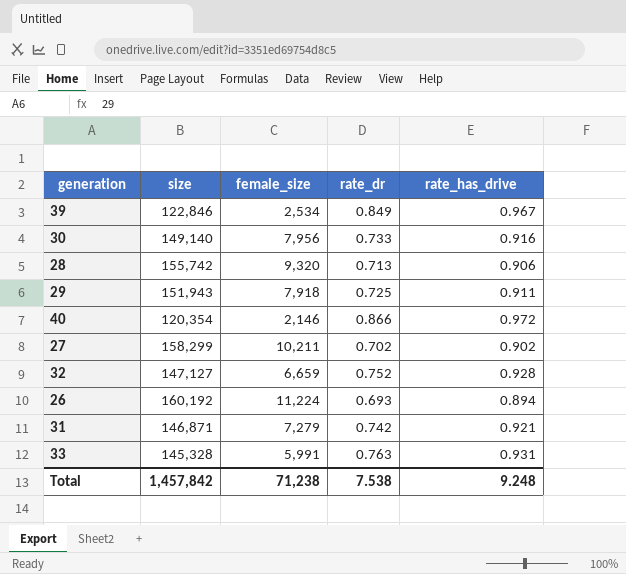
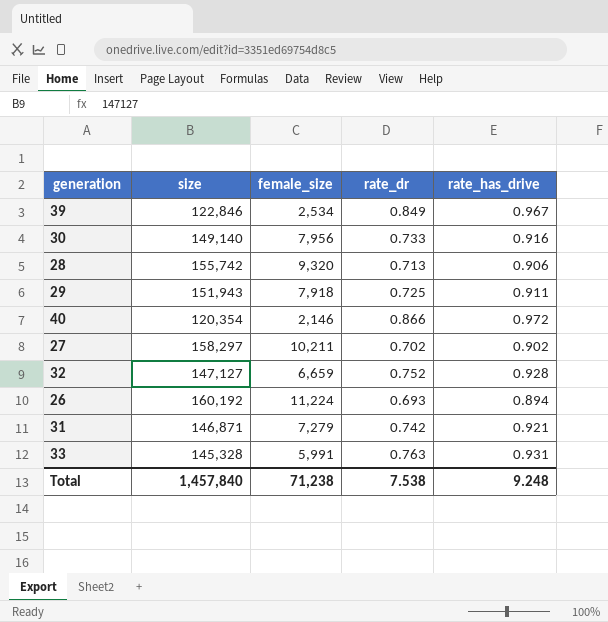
27 | size: 158,299 -> 158,297
Total | size: 1,457,842 -> 1,457,840

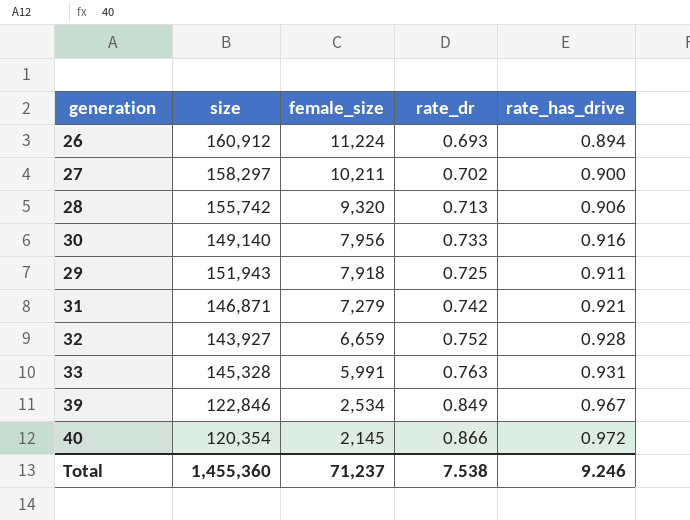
row order: none -> female_size descending
26 | size: 160,192 -> 160,912
27 | rate_has_drive: 0.902 -> 0.900
32 | size: 147,127 -> 143,927
40 | female_size: 2,146 -> 2,145
Total | size: 1,457,840 -> 1,455,360
Total | female_size: 71,238 -> 71,237
Total | rate_has_drive: 9.248 -> 9.246

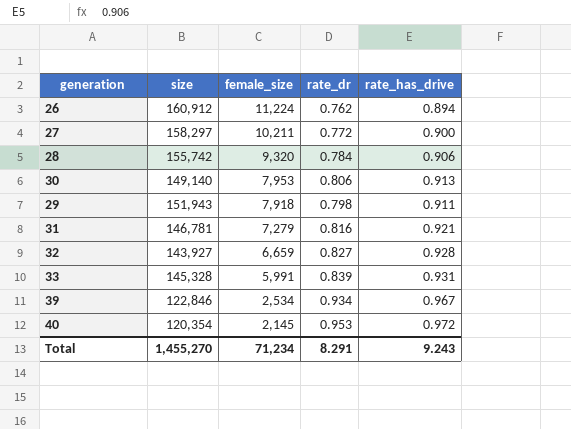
26 | rate_dr: 0.693 -> 0.762
27 | rate_dr: 0.702 -> 0.772
28 | rate_dr: 0.713 -> 0.784
30 | female_size: 7,956 -> 7,953
30 | rate_dr: 0.733 -> 0.806
30 | rate_has_drive: 0.916 -> 0.913
29 | rate_dr: 0.725 -> 0.798
31 | size: 146,871 -> 146,781
31 | rate_dr: 0.742 -> 0.816
32 | rate_dr: 0.752 -> 0.827
33 | rate_dr: 0.763 -> 0.839
39 | rate_dr: 0.849 -> 0.934
40 | rate_dr: 0.866 -> 0.953
Total | size: 1,455,360 -> 1,455,270
Total | female_size: 71,237 -> 71,234
Total | rate_dr: 7.538 -> 8.291
Total | rate_has_drive: 9.246 -> 9.243

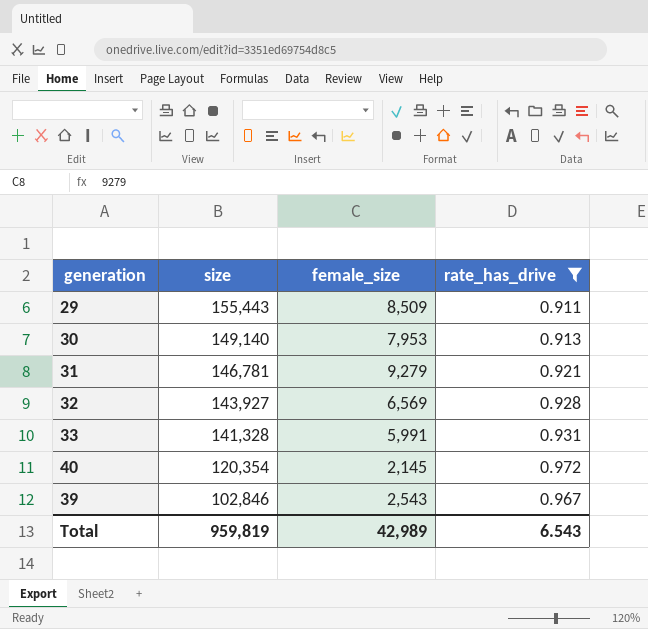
filter: none -> rate_has_drive >= 0.911
row order: female_size descending -> size descending
column rate_dr | position: 4 -> none
29 | size: 151,943 -> 155,443
29 | female_size: 7,918 -> 8,509
31 | female_size: 7,279 -> 9,279
32 | female_size: 6,659 -> 6,569
33 | size: 145,328 -> 141,328
39 | size: 122,846 -> 102,846
39 | female_size: 2,534 -> 2,543
Total | size: 1,455,270 -> 959,819
Total | female_size: 71,234 -> 42,989
Total | rate_has_drive: 9.243 -> 6.543

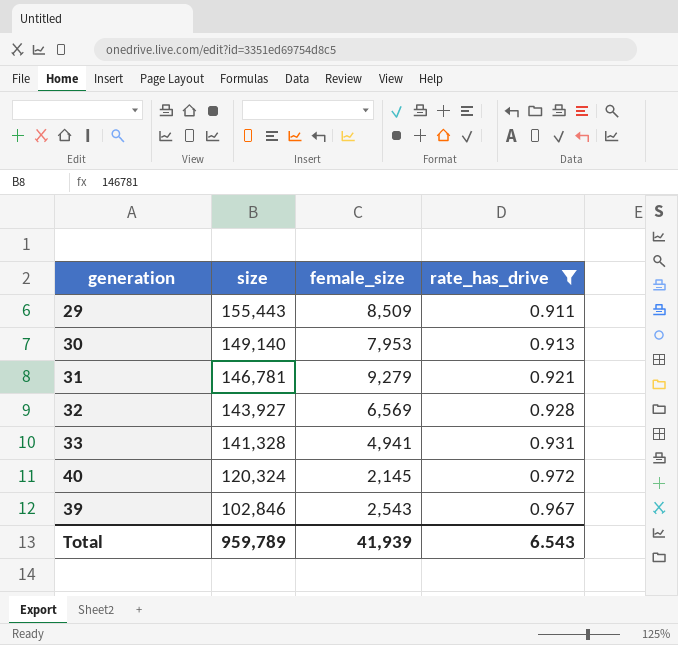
33 | female_size: 5,991 -> 4,941
40 | size: 120,354 -> 120,324
Total | size: 959,819 -> 959,789
Total | female_size: 42,989 -> 41,939

